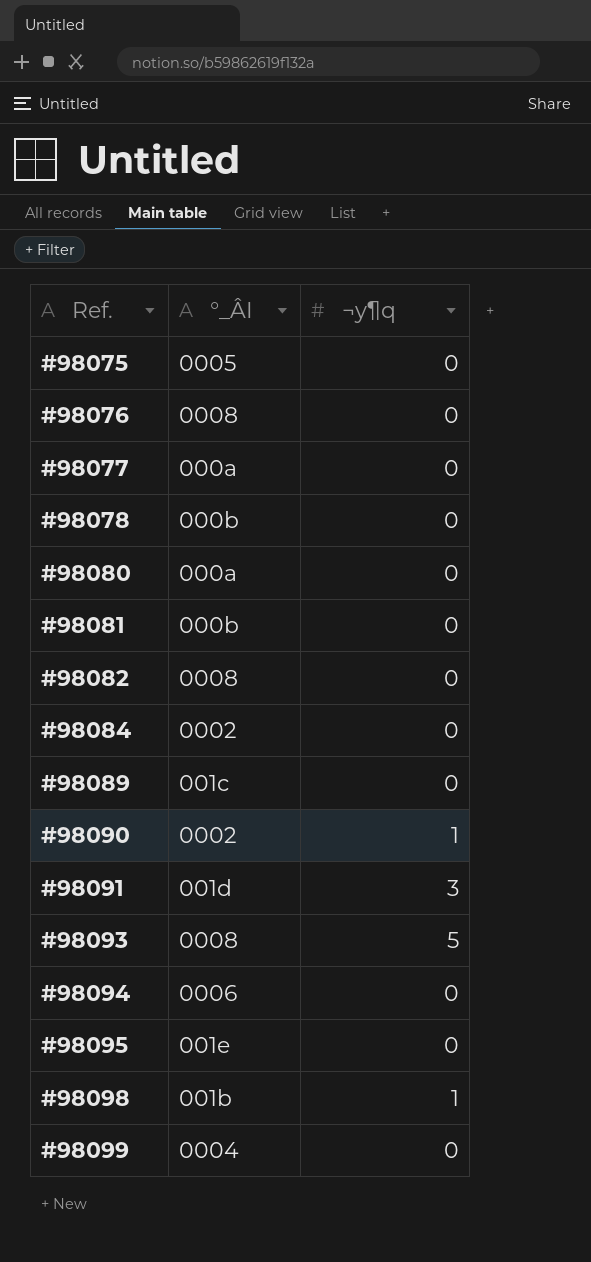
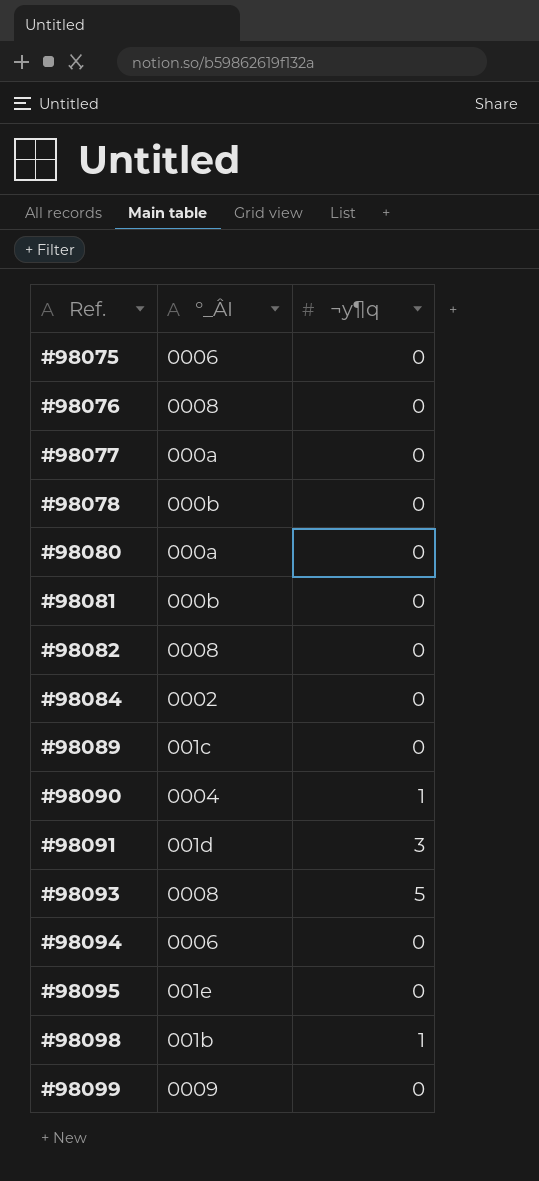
#98075 | °_ÂI: 0005 -> 0006
#98090 | °_ÂI: 0002 -> 0004
#98099 | °_ÂI: 0004 -> 0009

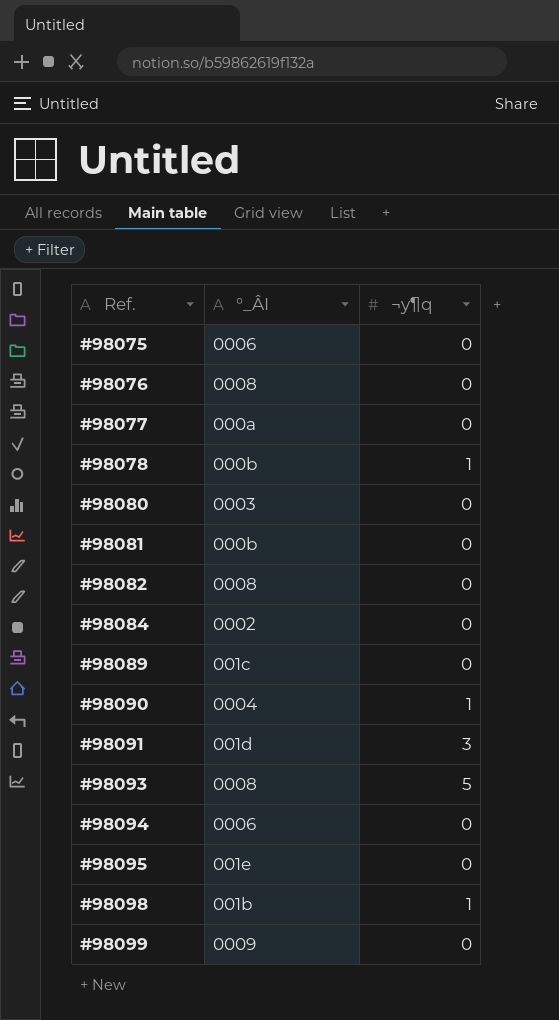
#98078 | ¬y¶q: 0 -> 1
#98080 | °_ÂI: 000a -> 0003

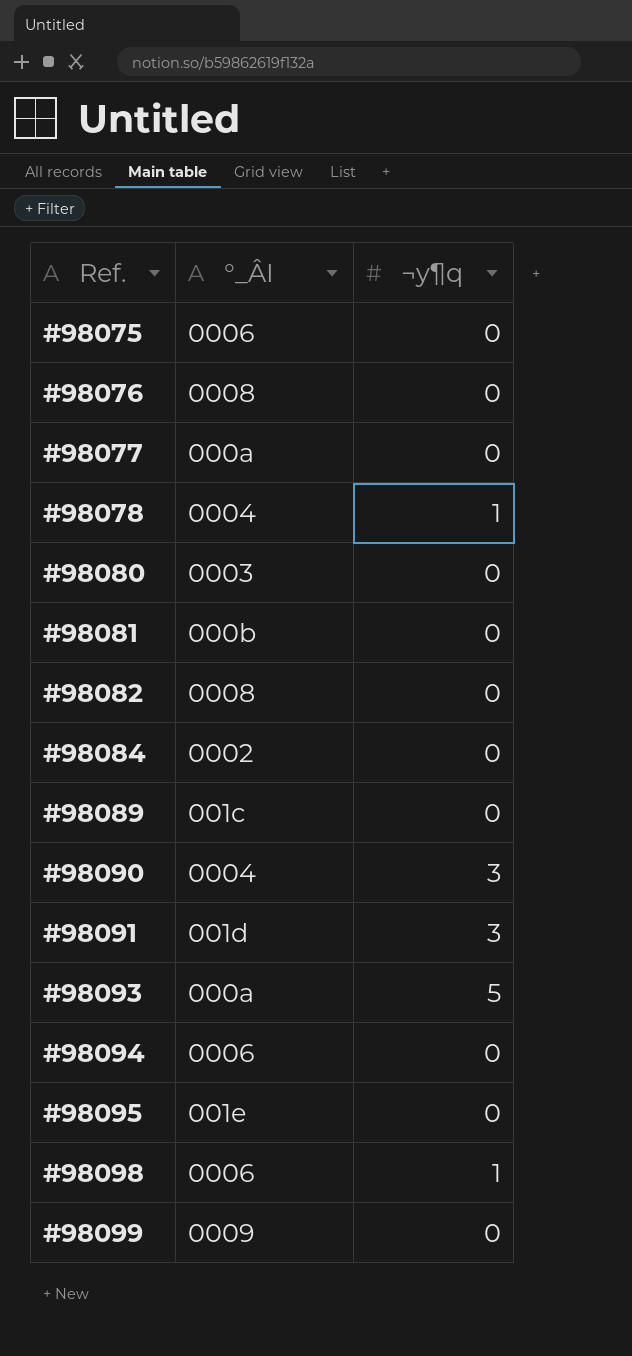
#98078 | °_ÂI: 000b -> 0004
#98090 | ¬y¶q: 1 -> 3
#98093 | °_ÂI: 0008 -> 000a
#98098 | °_ÂI: 001b -> 0006

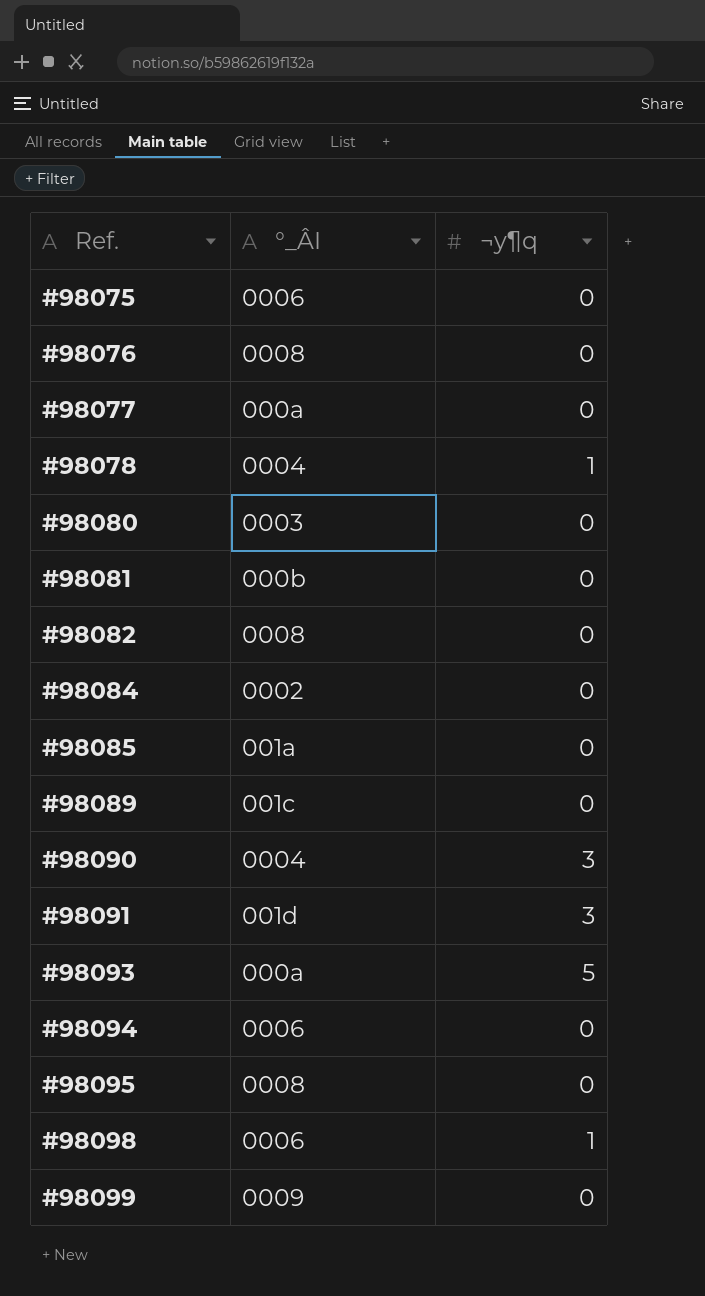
row #98085: none -> 001a | 0
#98095 | °_ÂI: 001e -> 0008

